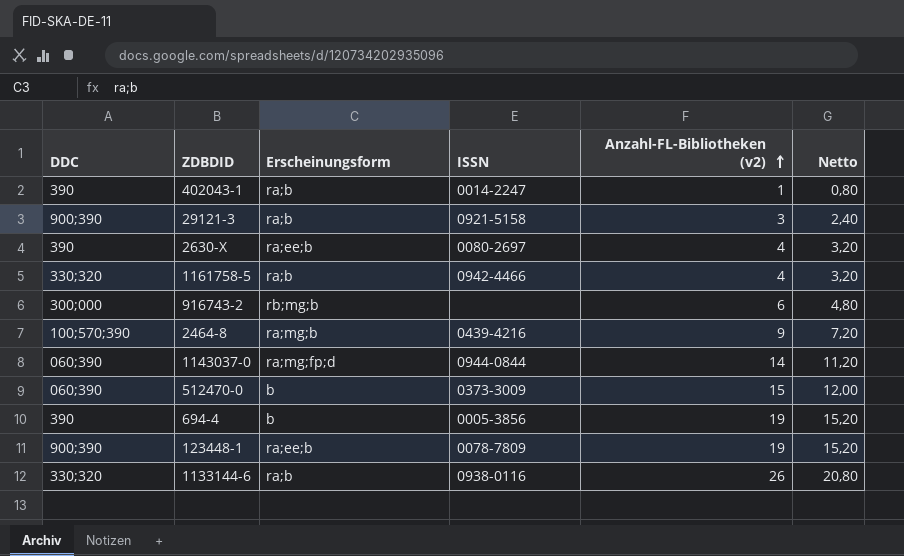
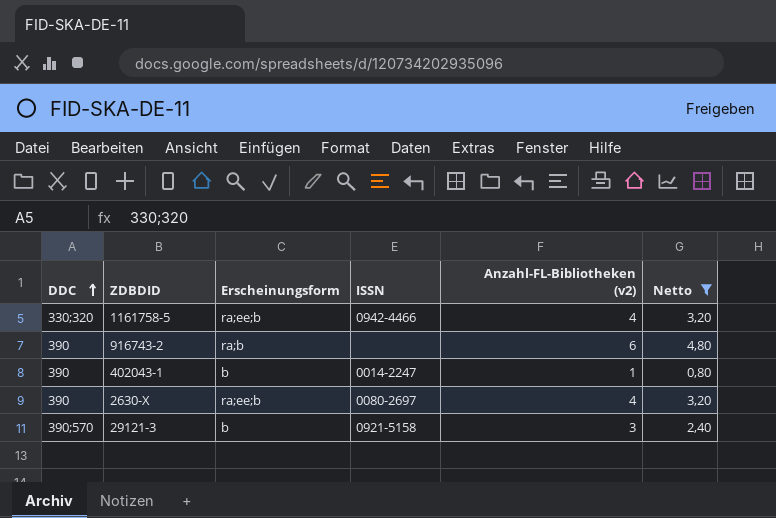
filter: none -> Netto <= 4,80
row order: Anzahl-FL-Bibliotheken (v2) ascending -> DDC ascending
1161758-5 | Erscheinungsform: ra;b -> ra;ee;b
916743-2 | DDC: 300;000 -> 390
916743-2 | Erscheinungsform: rb;mg;b -> ra;b
402043-1 | Erscheinungsform: ra;b -> b
29121-3 | DDC: 900;390 -> 390;570
29121-3 | Erscheinungsform: ra;b -> b

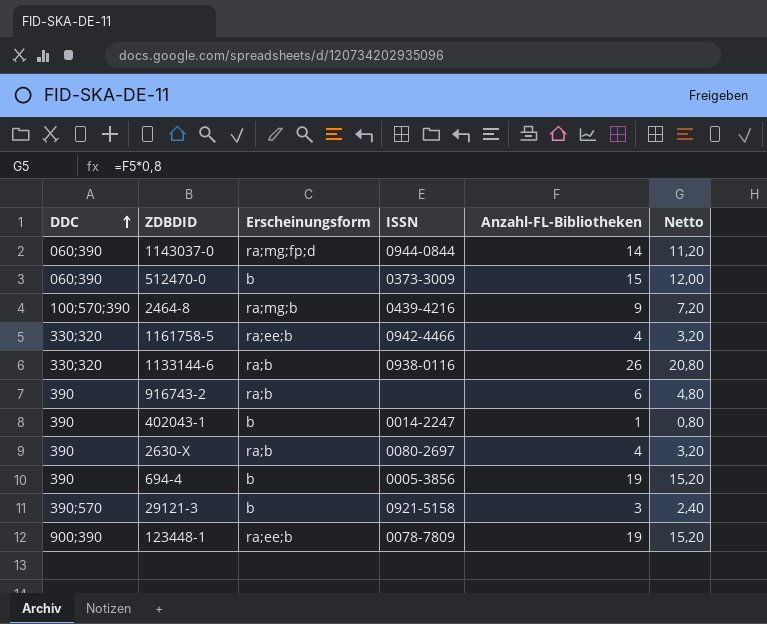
filter: Netto <= 4,80 -> none
column name: Anzahl-FL-Bibliotheken (v2) -> Anzahl-FL-Bibliotheken
2630-X | Erscheinungsform: ra;ee;b -> ra;b

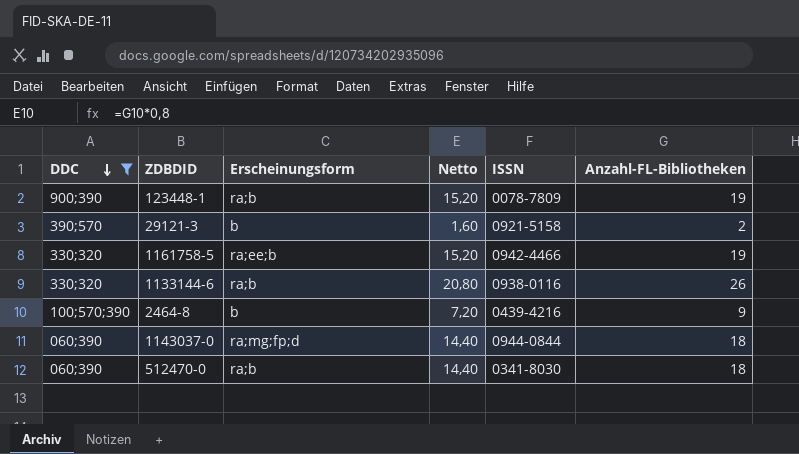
filter: none -> DDC != 390
row order: DDC ascending -> DDC descending
column Netto | position: 6 -> 4
123448-1 | Erscheinungsform: ra;ee;b -> ra;b
29121-3 | Netto: 2,40 -> 1,60
29121-3 | Anzahl-FL-Bibliotheken: 3 -> 2
1161758-5 | Netto: 3,20 -> 15,20
1161758-5 | Anzahl-FL-Bibliotheken: 4 -> 19
2464-8 | Erscheinungsform: ra;mg;b -> b
1143037-0 | Netto: 11,20 -> 14,40
1143037-0 | Anzahl-FL-Bibliotheken: 14 -> 18
512470-0 | Erscheinungsform: b -> ra;b
512470-0 | Netto: 12,00 -> 14,40
512470-0 | ISSN: 0373-3009 -> 0341-8030
512470-0 | Anzahl-FL-Bibliotheken: 15 -> 18

